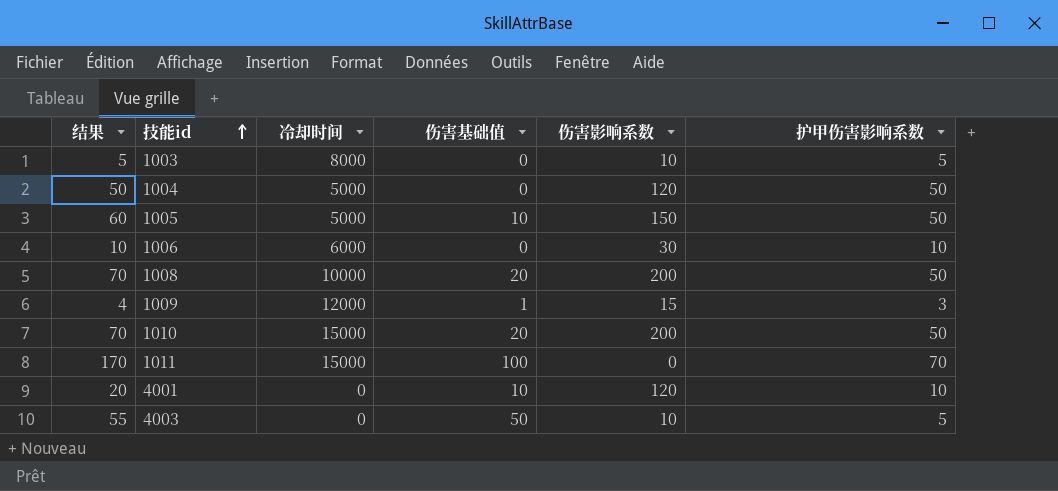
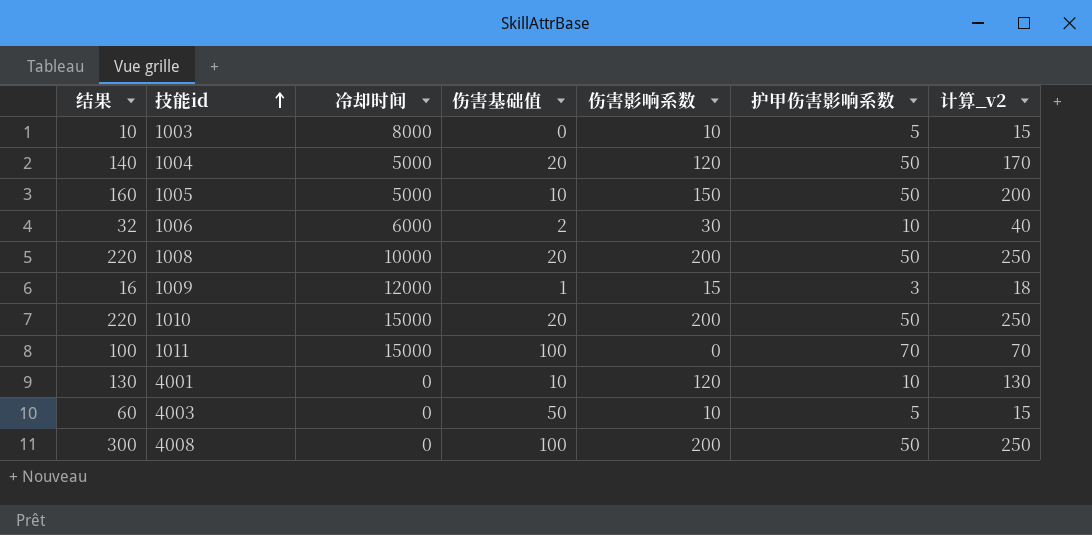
column 结果 | formula: [伤害基础值] + [护甲伤害影响系数] -> [伤害基础值] + [伤害影响系数]
column 计算_v2 | formula: none -> [伤害影响系数] + [护甲伤害影响系数]
1004 | 伤害基础值: 0 -> 20
1006 | 伤害基础值: 0 -> 2
row 4008: none -> 300 | 0 | 100 | 200 | 50 | 250

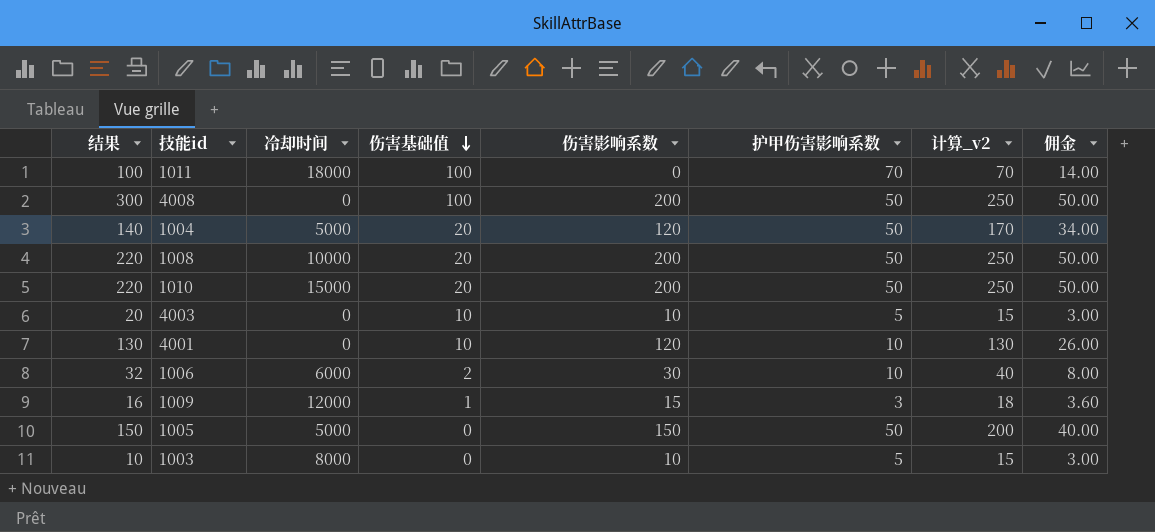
row order: 技能id ascending -> 伤害基础值 descending
column 佣金 | formula: none -> [计算_v2] * 0.2
1011 | 冷却时间: 15000 -> 18000
4003 | 结果: 60 -> 20
4003 | 伤害基础值: 50 -> 10
1005 | 结果: 160 -> 150
1005 | 伤害基础值: 10 -> 0

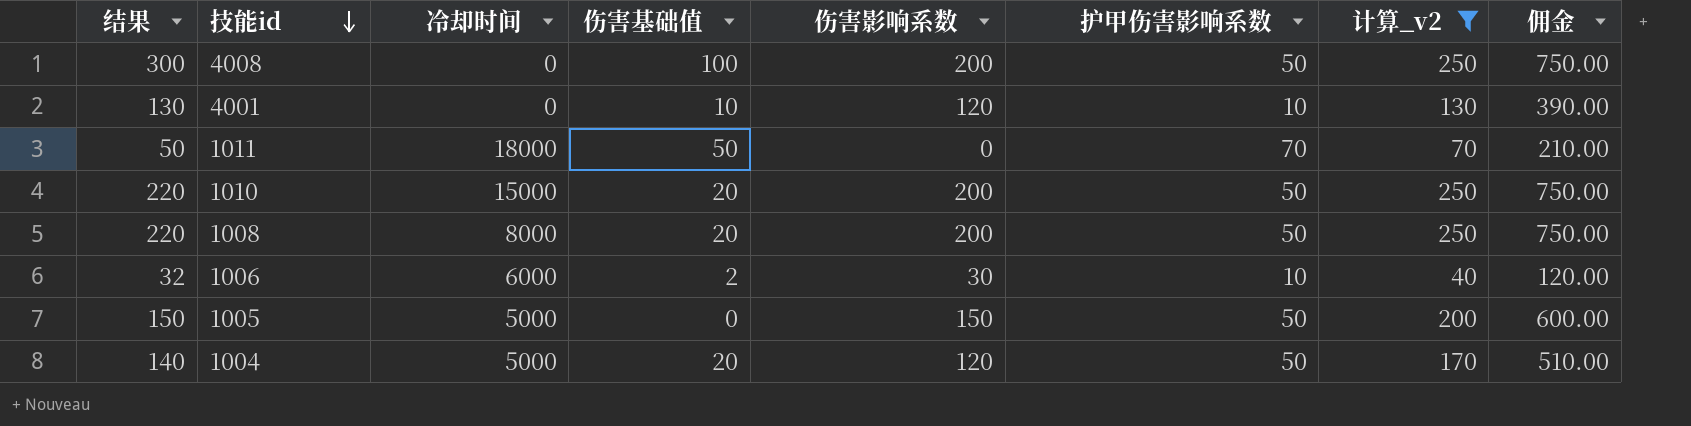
filter: none -> 计算_v2 >= 40
row order: 伤害基础值 descending -> 技能id descending
column 佣金 | formula: [计算_v2] * 0.2 -> [计算_v2] * 3
1011 | 结果: 100 -> 50
1011 | 伤害基础值: 100 -> 50
1008 | 冷却时间: 10000 -> 8000

